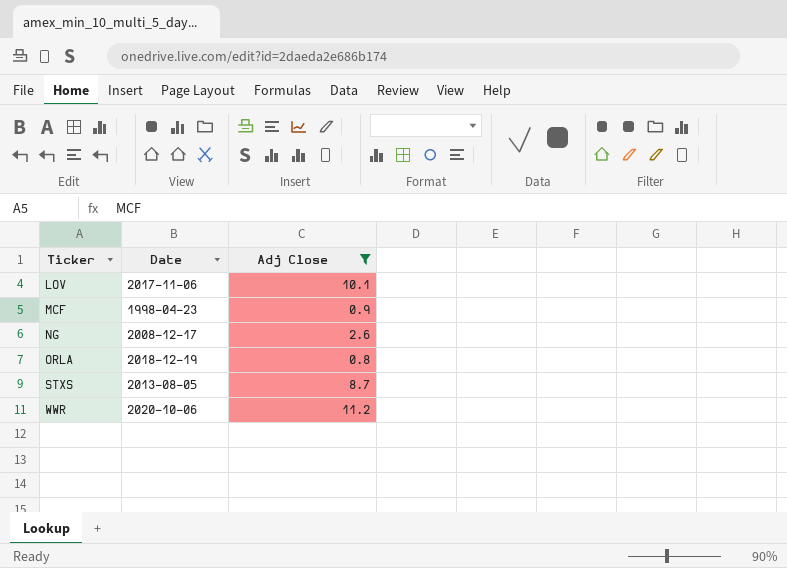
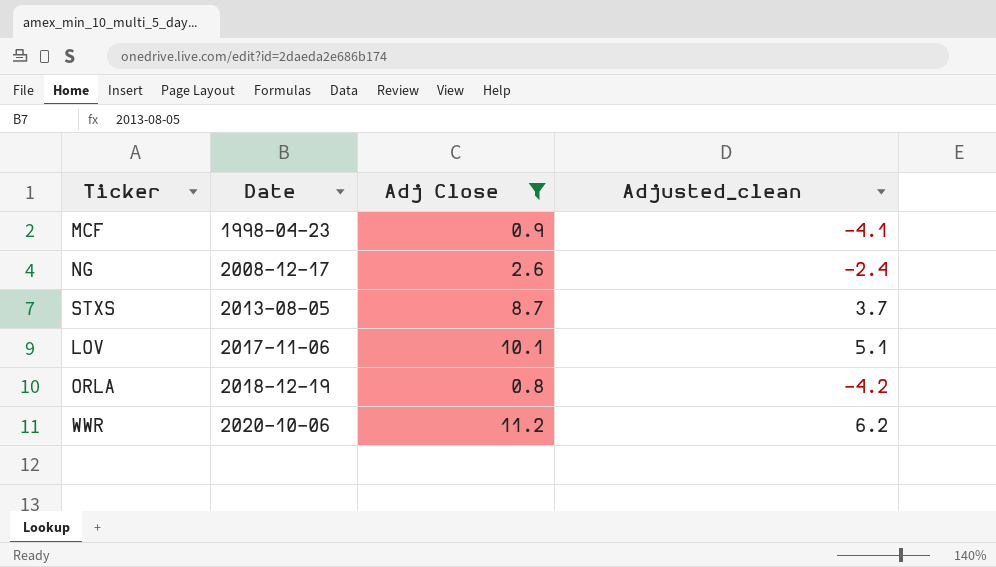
row order: Ticker ascending -> Date ascending
column Adjusted_clean | formula: none -> [Adj Close] - 5

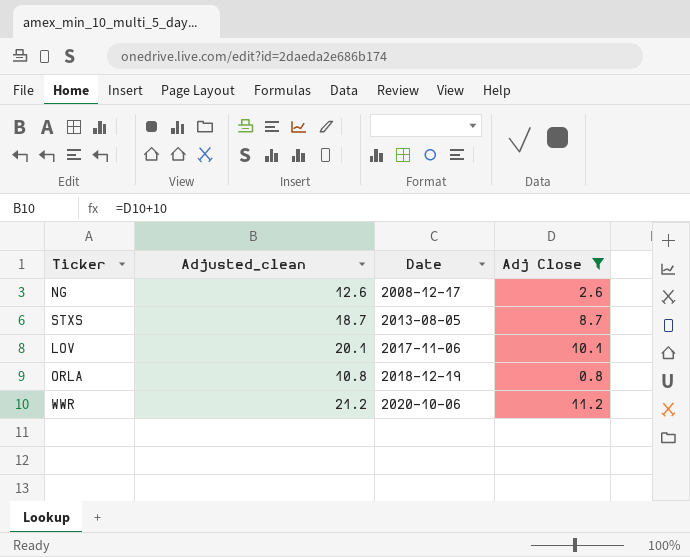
column Adjusted_clean | formula: [Adj Close] - 5 -> [Adj Close] + 10
column Adjusted_clean | position: 4 -> 2
row MCF: 1998-04-23 | 0.9 | -4.1 -> none

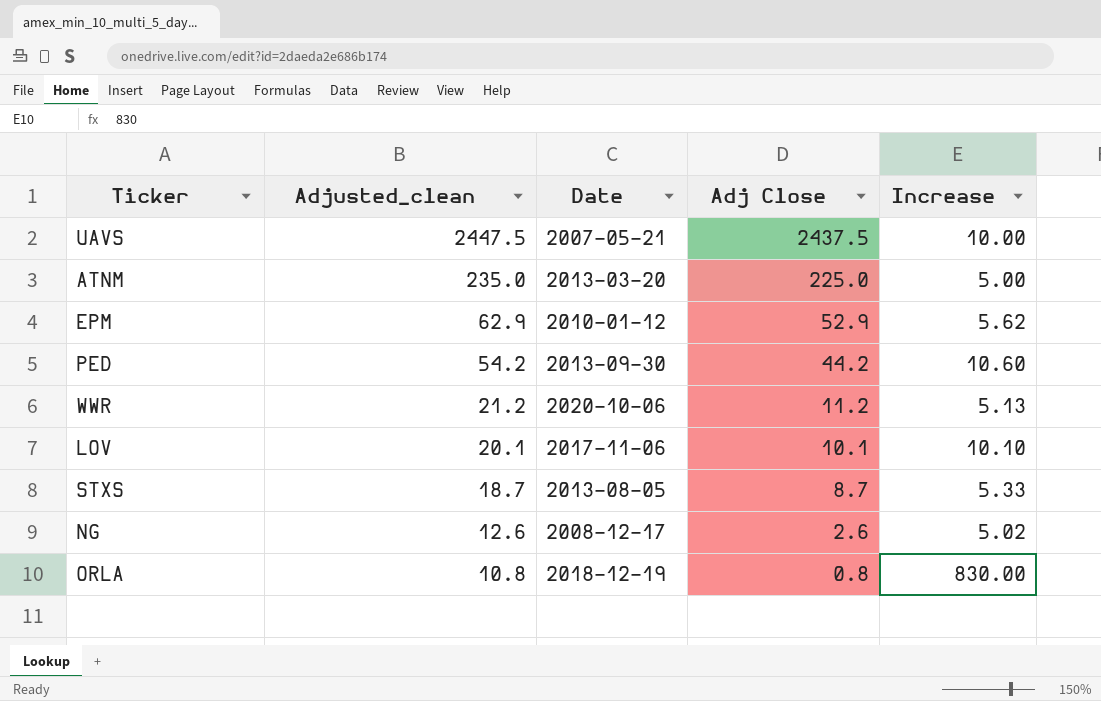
filter: Adj Close <= 11.2 -> none
row order: Date ascending -> Adjusted_clean descending
column Increase | position: none -> 5

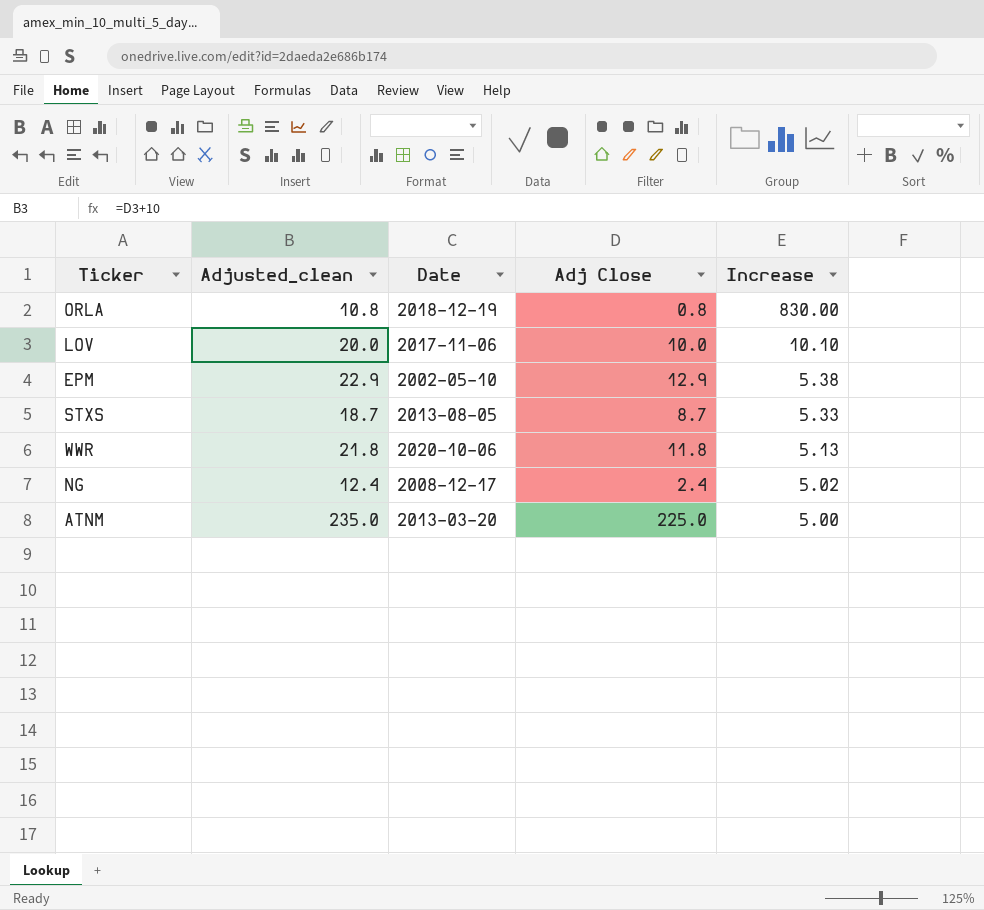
row order: Adjusted_clean descending -> Increase descending
row UAVS: 2447.5 | 2007-05-21 | 2437.5 | 10.00 -> none
row PED: 54.2 | 2013-09-30 | 44.2 | 10.60 -> none
LOV | Adjusted_clean: 20.1 -> 20.0
LOV | Adj Close: 10.1 -> 10.0
EPM | Adjusted_clean: 62.9 -> 22.9
EPM | Date: 2010-01-12 -> 2002-05-10
EPM | Adj Close: 52.9 -> 12.9
EPM | Increase: 5.62 -> 5.38
WWR | Adjusted_clean: 21.2 -> 21.8
WWR | Adj Close: 11.2 -> 11.8
NG | Adjusted_clean: 12.6 -> 12.4
NG | Adj Close: 2.6 -> 2.4

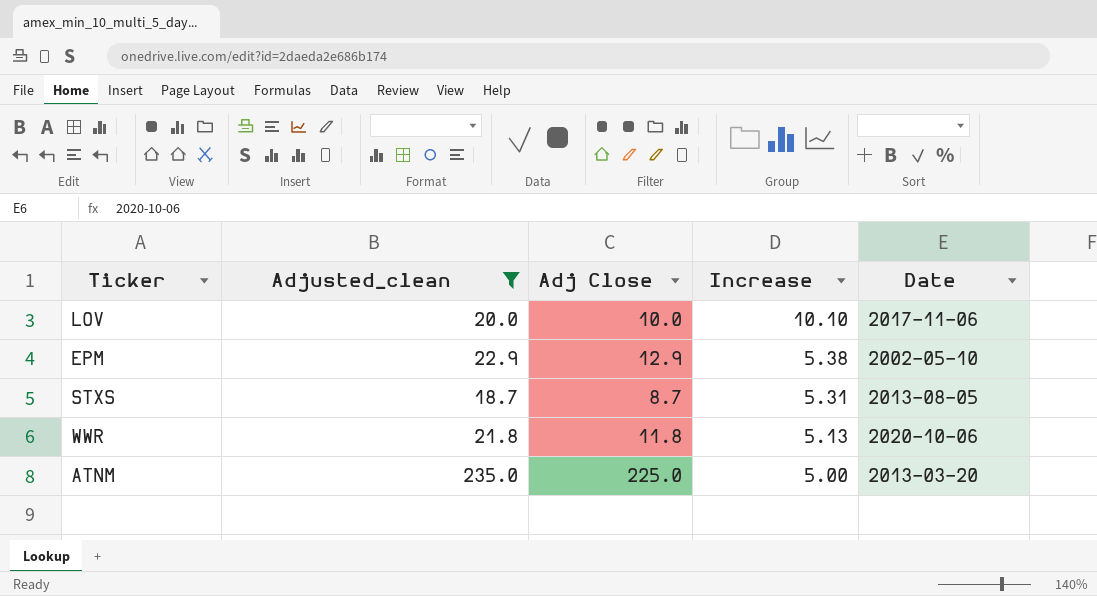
filter: none -> Adjusted_clean >= 18.7
column Date | position: 3 -> 5
STXS | Increase: 5.33 -> 5.31

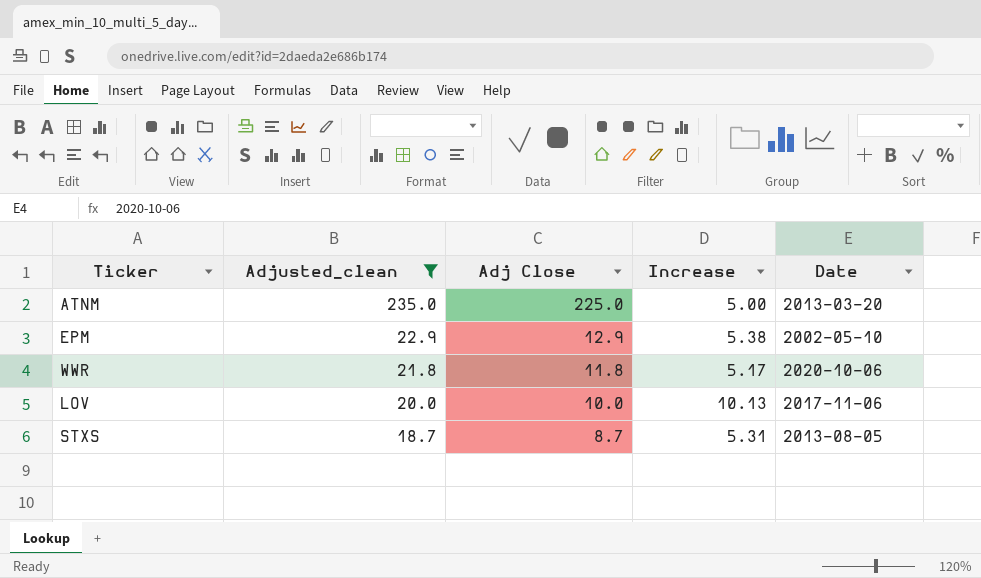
row order: Increase descending -> Adjusted_clean descending
WWR | Increase: 5.13 -> 5.17
LOV | Increase: 10.10 -> 10.13

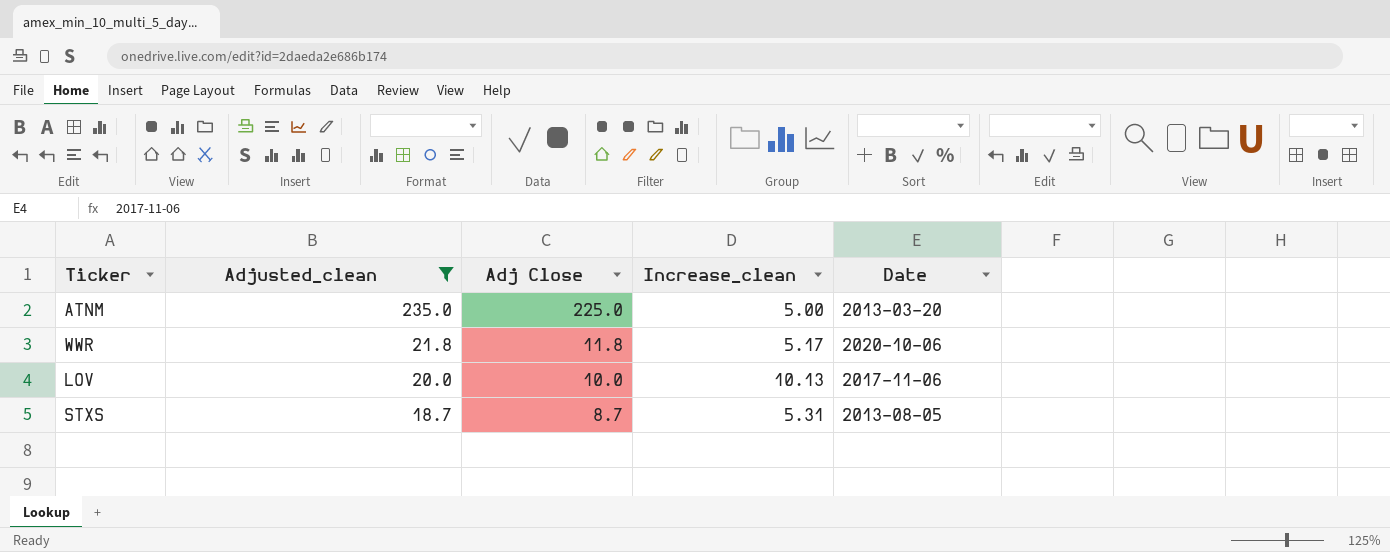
column name: Increase -> Increase_clean
row EPM: 22.9 | 12.9 | 5.38 | 2002-05-10 -> none

